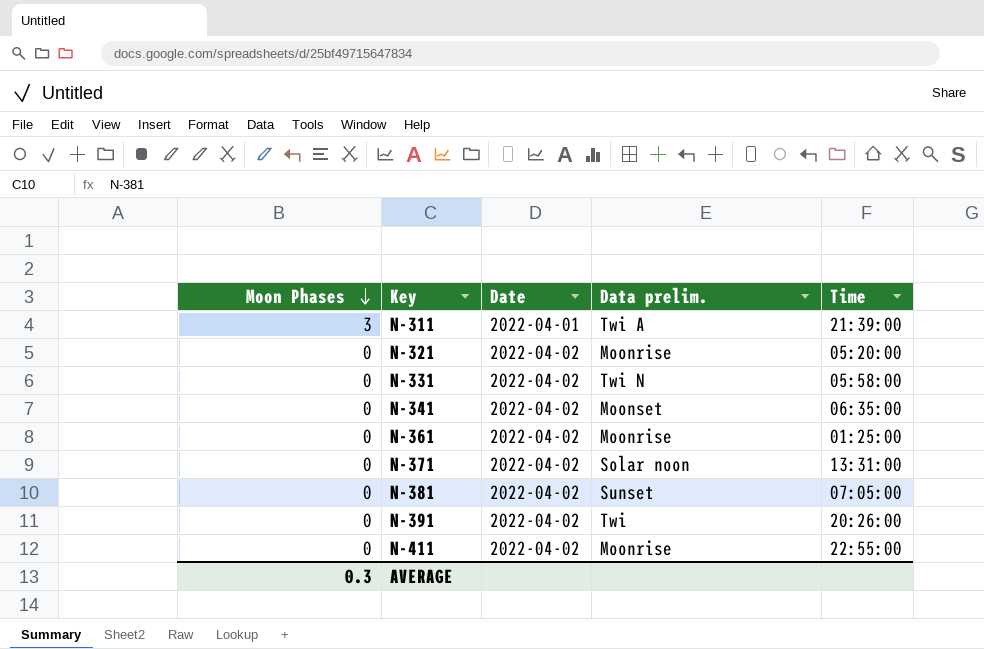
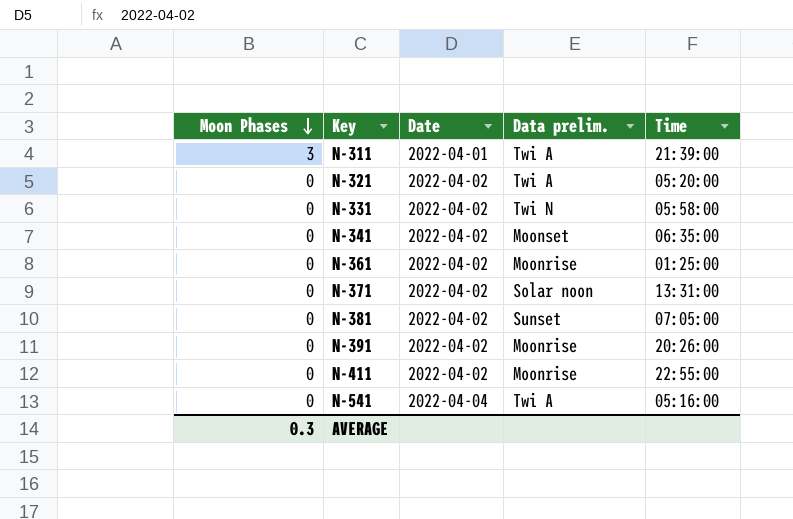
N-321 | Data prelim.: Moonrise -> Twi A
N-391 | Data prelim.: Twi -> Moonrise
row N-541: none -> 0 | 2022-04-04 | Twi A | 05:16:00

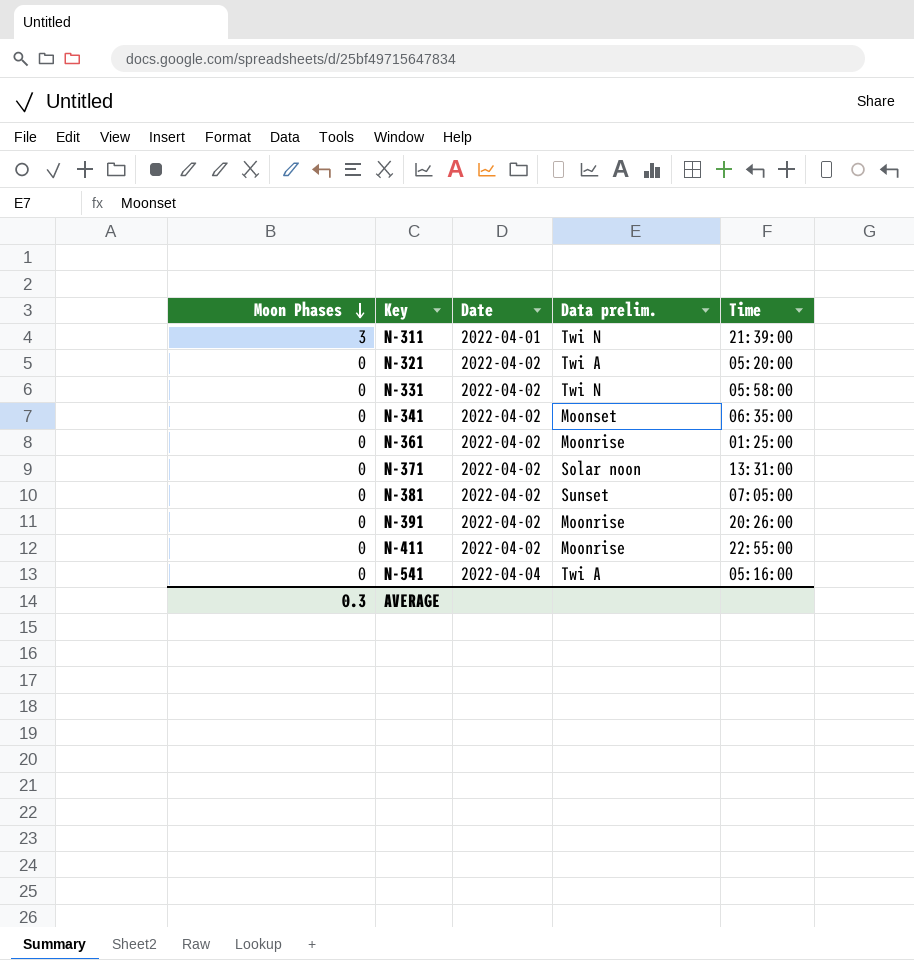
N-311 | Data prelim.: Twi A -> Twi N

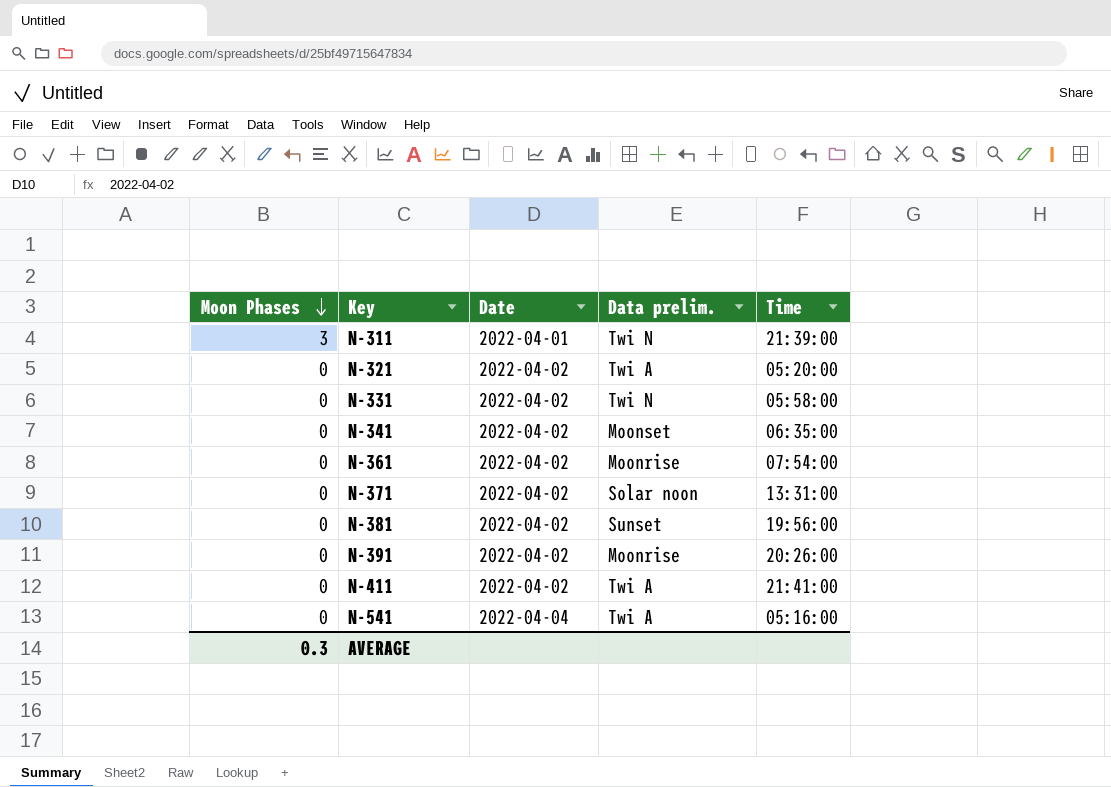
N-361 | Time: 01:25:00 -> 07:54:00
N-381 | Time: 07:05:00 -> 19:56:00
N-411 | Data prelim.: Moonrise -> Twi A
N-411 | Time: 22:55:00 -> 21:41:00

